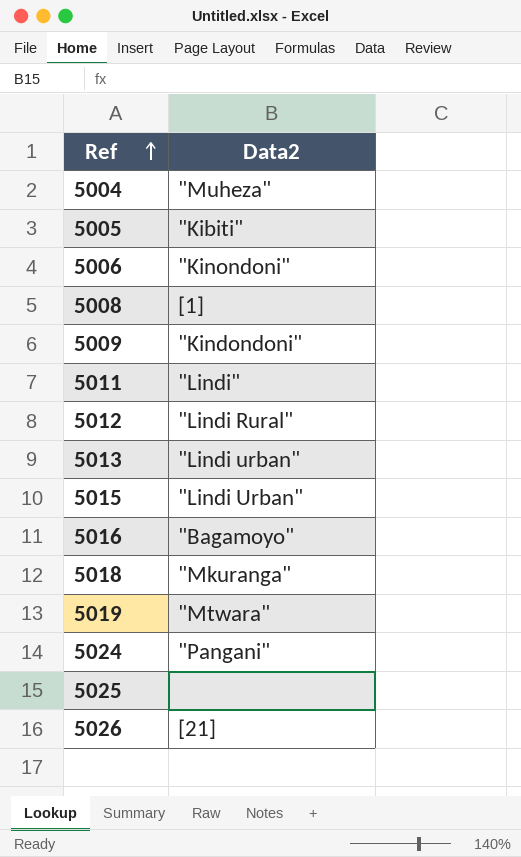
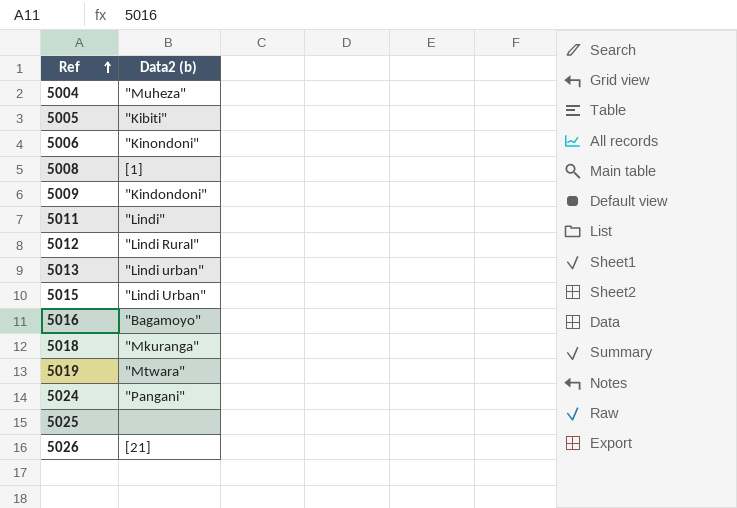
column name: Data2 -> Data2 (b)

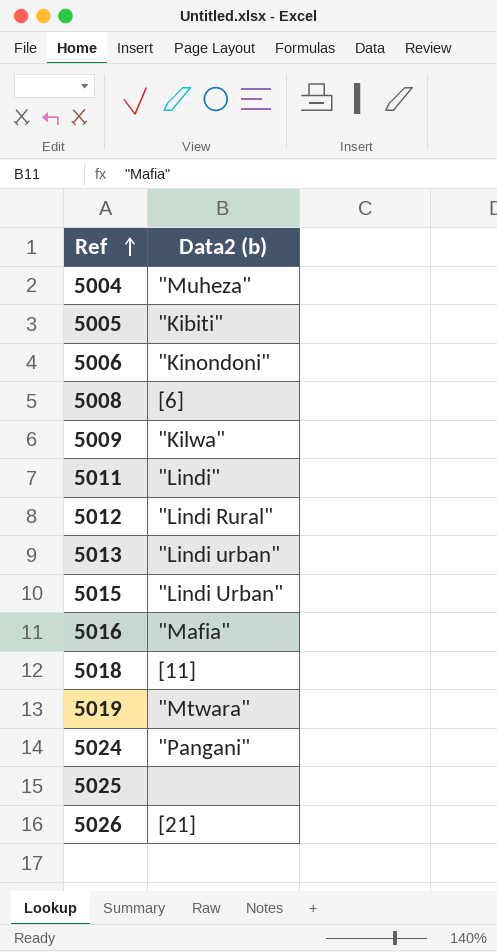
5008 | Data2 (b): [1] -> [6]
5009 | Data2 (b): "Kindondoni" -> "Kilwa"
5016 | Data2 (b): "Bagamoyo" -> "Mafia"
5018 | Data2 (b): "Mkuranga" -> [11]

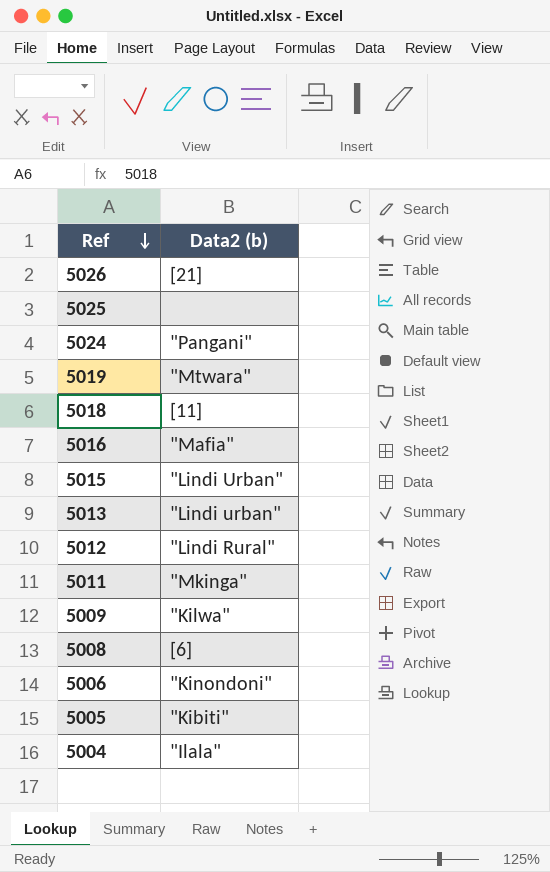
row order: Ref ascending -> Ref descending
5011 | Data2 (b): "Lindi" -> "Mkinga"
5004 | Data2 (b): "Muheza" -> "Ilala"

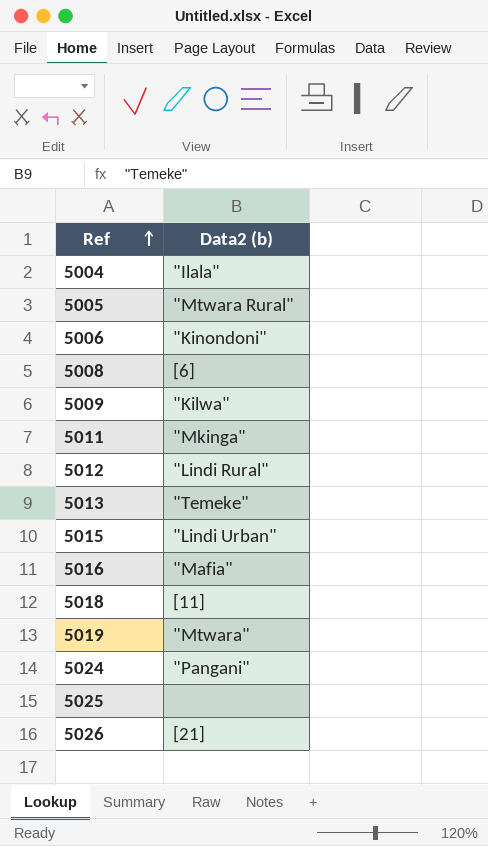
row order: Ref descending -> Ref ascending
5005 | Data2 (b): "Kibiti" -> "Mtwara Rural"
5013 | Data2 (b): "Lindi urban" -> "Temeke"

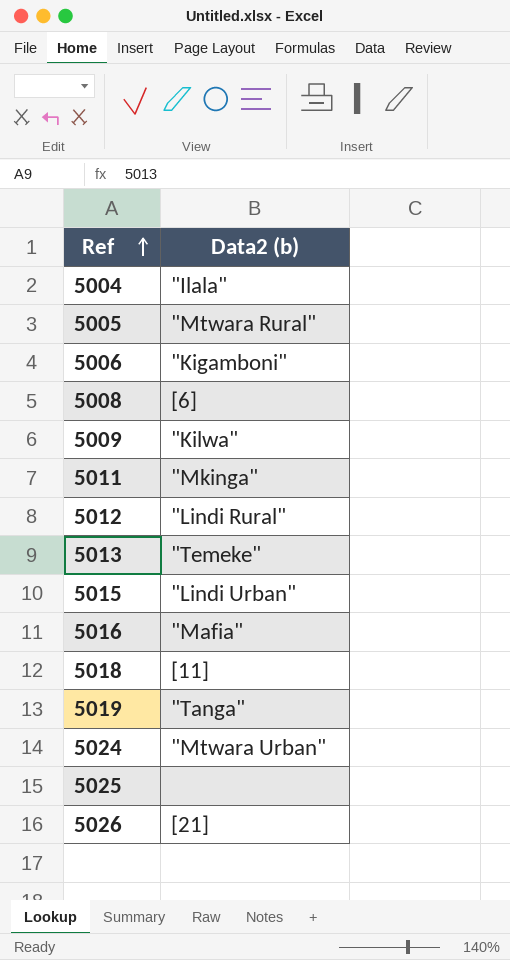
5006 | Data2 (b): "Kinondoni" -> "Kigamboni"
5019 | Data2 (b): "Mtwara" -> "Tanga"
5024 | Data2 (b): "Pangani" -> "Mtwara Urban"

